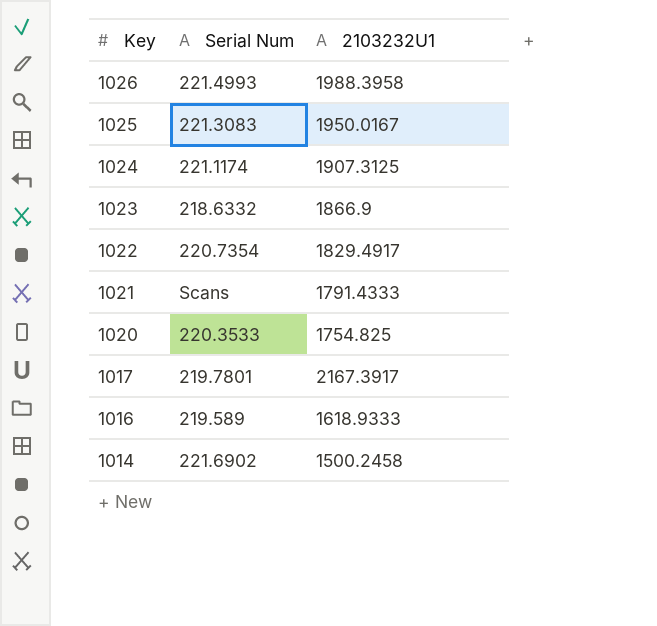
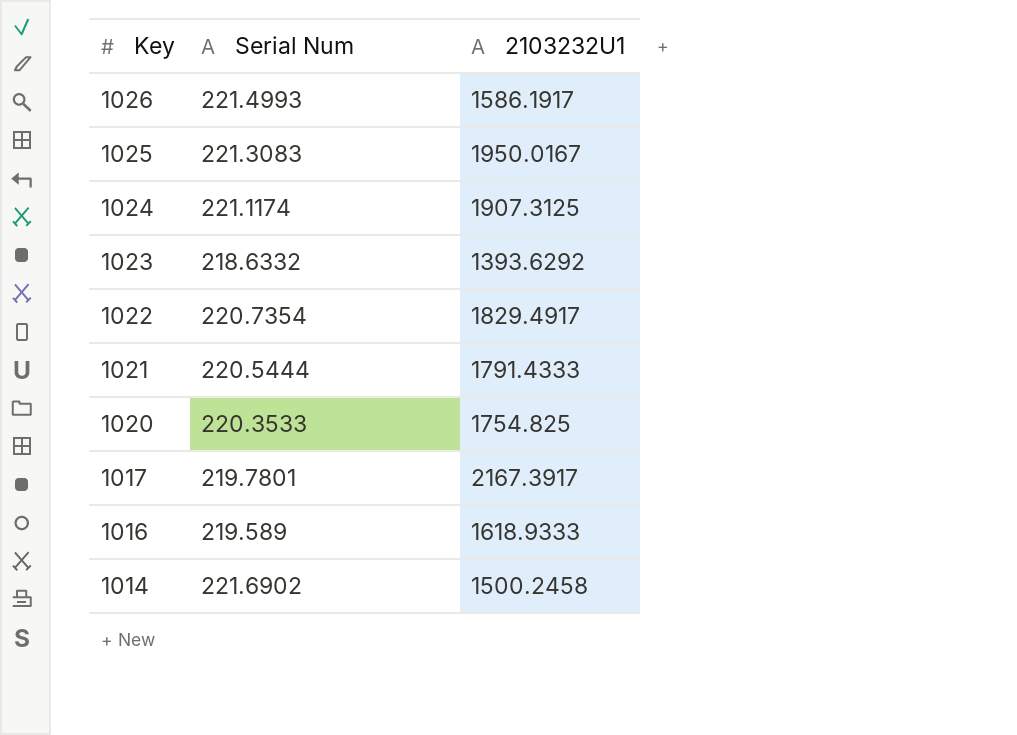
1026 | 2103232U1: 1988.3958 -> 1586.1917
1023 | 2103232U1: 1866.9 -> 1393.6292
1021 | Serial Num: Scans -> 220.5444

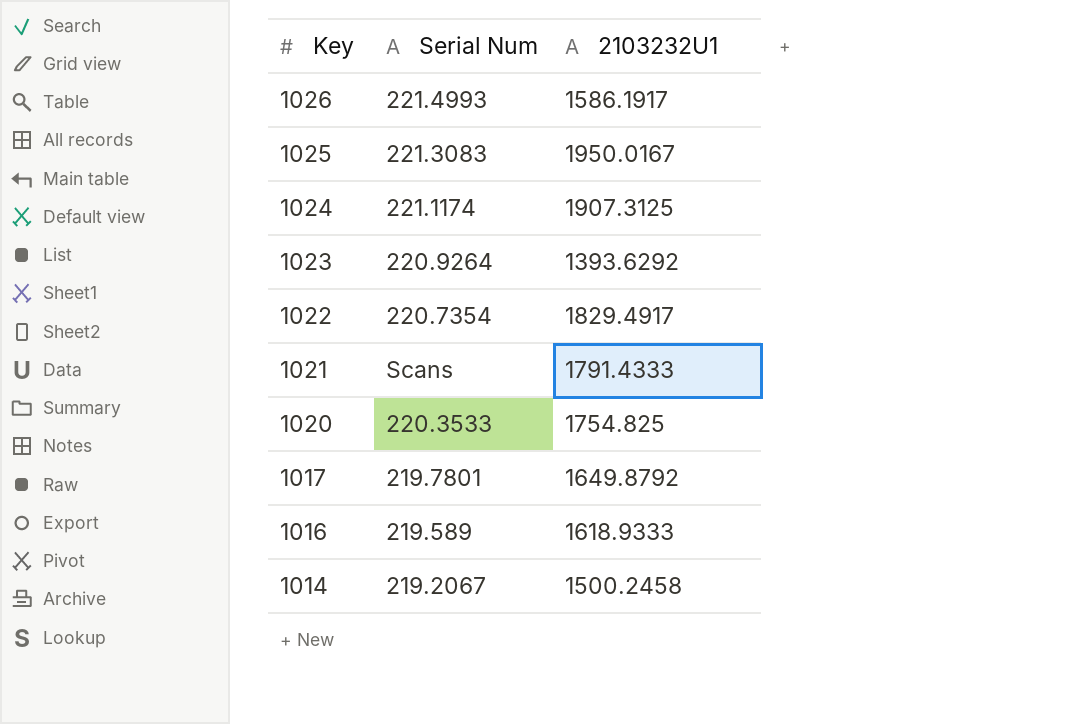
1023 | Serial Num: 218.6332 -> 220.9264
1021 | Serial Num: 220.5444 -> Scans
1017 | 2103232U1: 2167.3917 -> 1649.8792
1014 | Serial Num: 221.6902 -> 219.2067

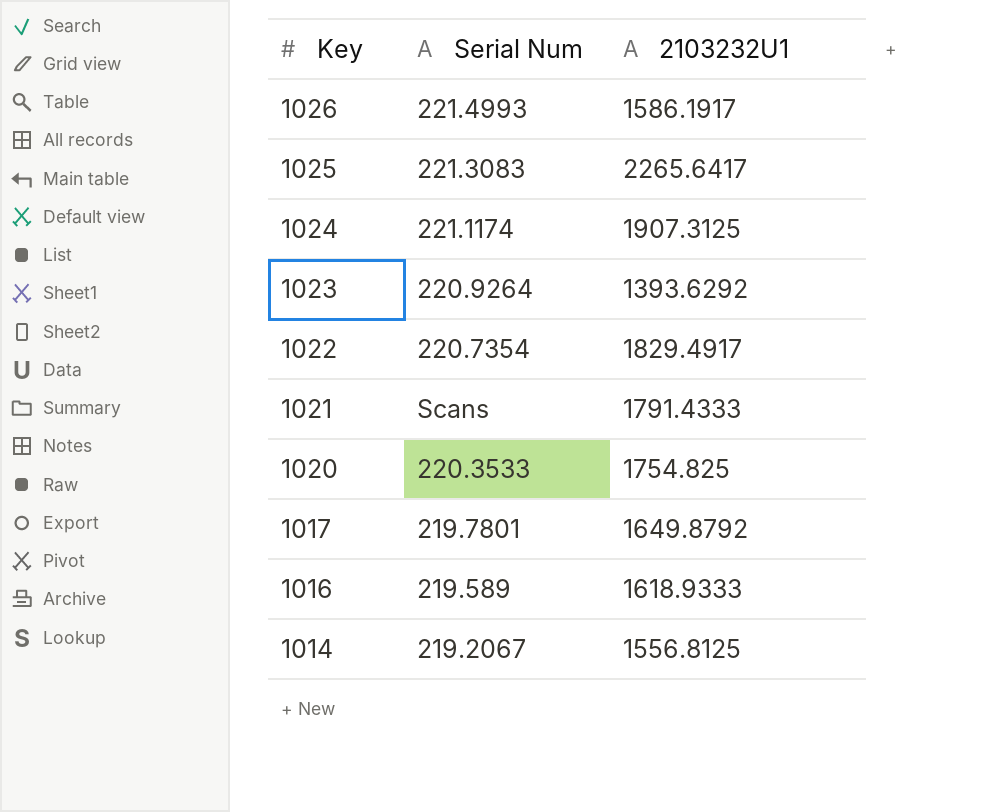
1025 | 2103232U1: 1950.0167 -> 2265.6417
1014 | 2103232U1: 1500.2458 -> 1556.8125

